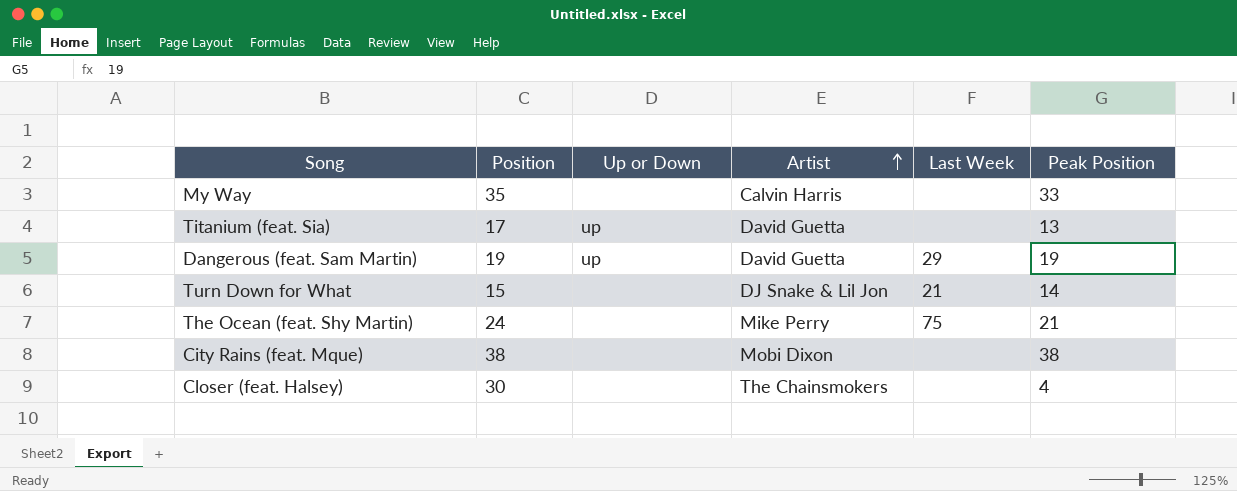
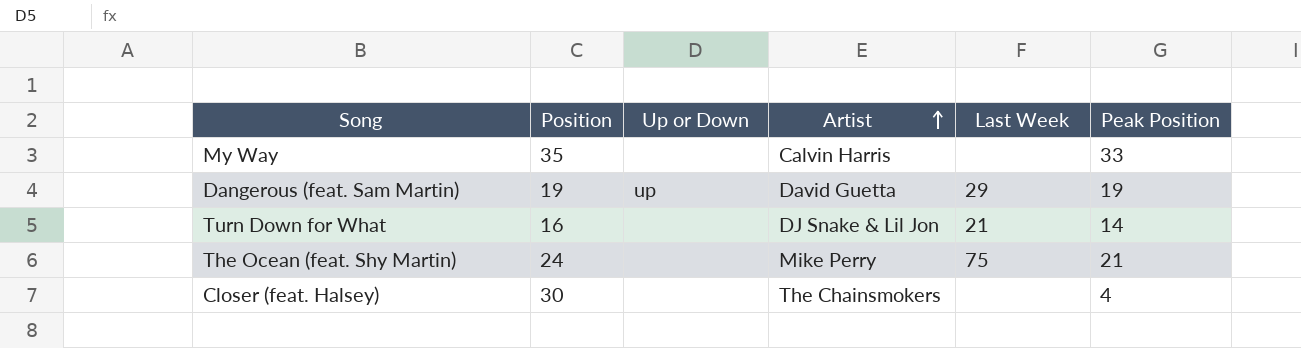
row Titanium (feat. Sia): 17 | up | David Guetta | none | 13 -> none
row City Rains (feat. Mque): 38 | none | Mobi Dixon | none | 38 -> none
Turn Down for What | Position: 15 -> 16

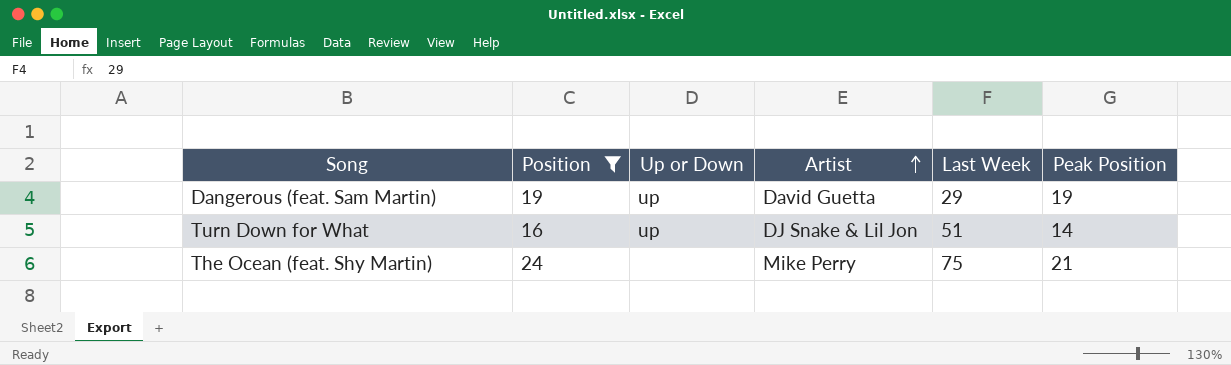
filter: none -> Position <= 24
Turn Down for What | Up or Down: none -> up
Turn Down for What | Last Week: 21 -> 51

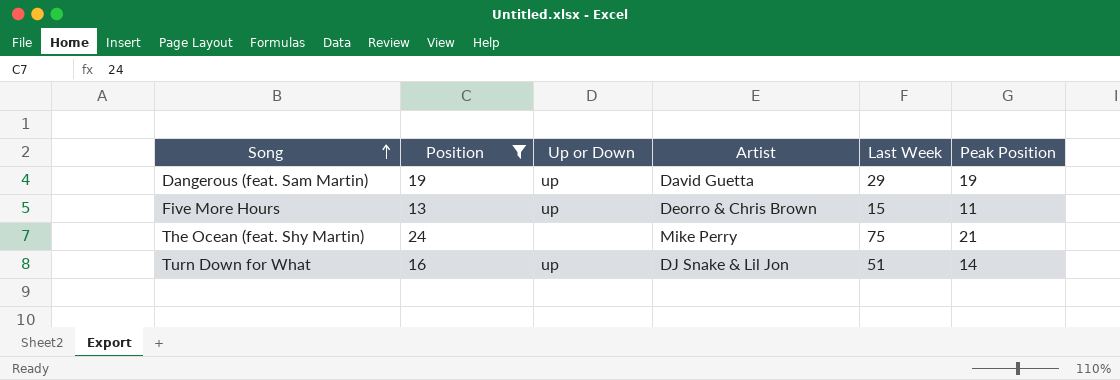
row order: Artist ascending -> Song ascending
row Five More Hours: none -> 13 | up | Deorro & Chris Brown | 15 | 11

